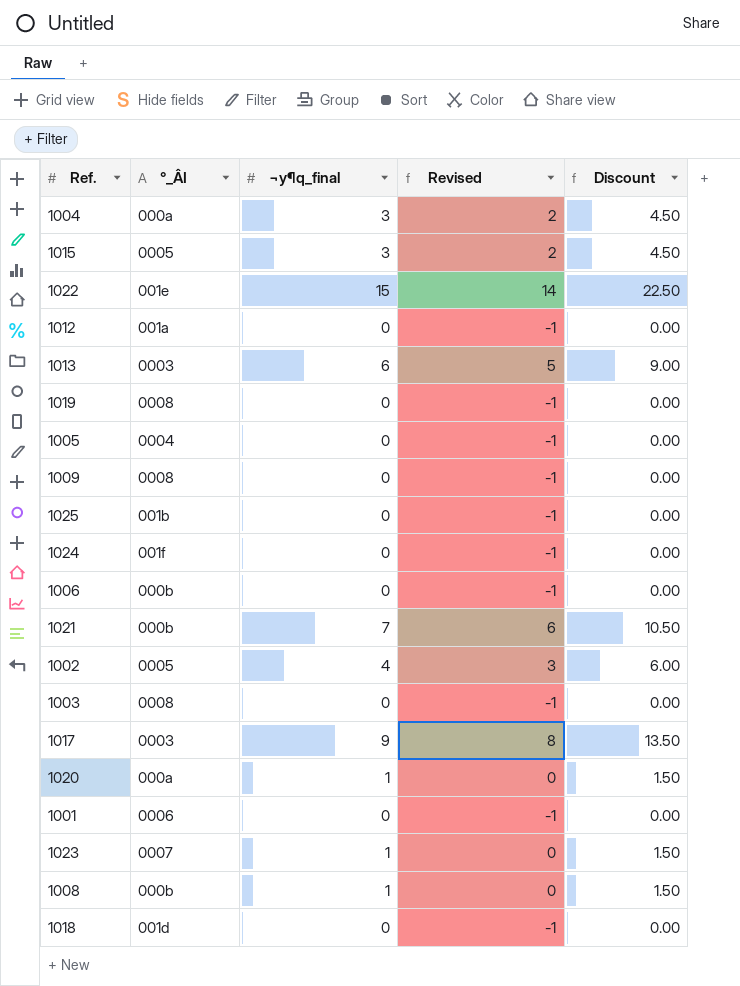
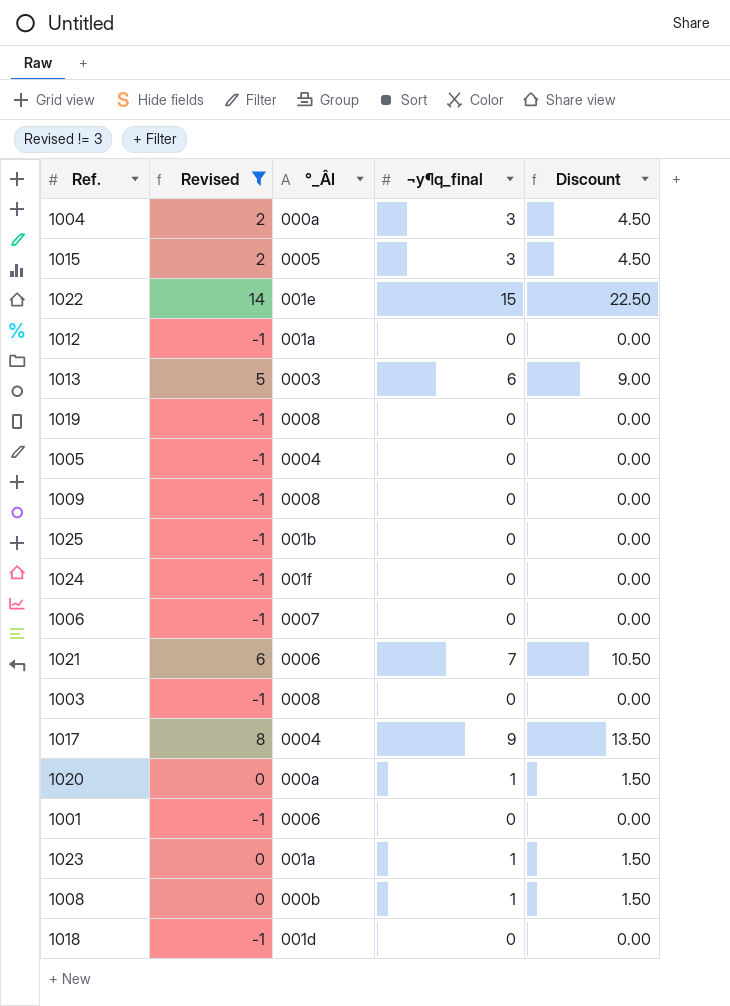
filter: none -> Revised != 3
column Revised | position: 4 -> 2
1006 | °_ÂI: 000b -> 0007
1021 | °_ÂI: 000b -> 0006
1017 | °_ÂI: 0003 -> 0004
1023 | °_ÂI: 0007 -> 001a

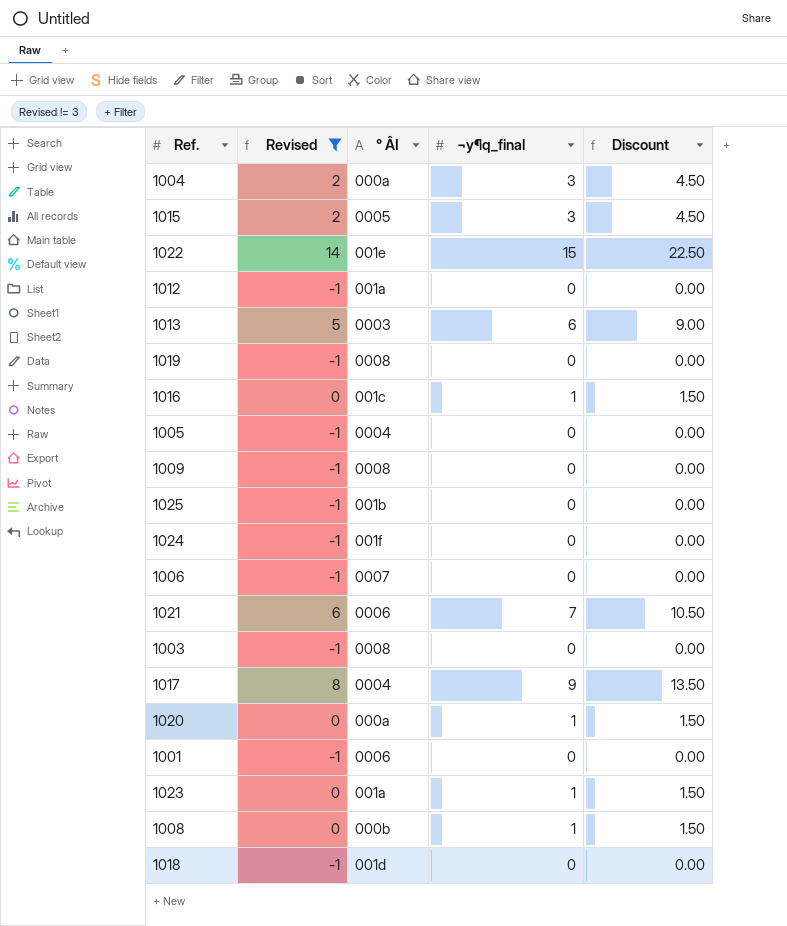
column name: °_ÂI -> ° ÂI
row 1016: none -> 0 | 001c | 1 | 1.50

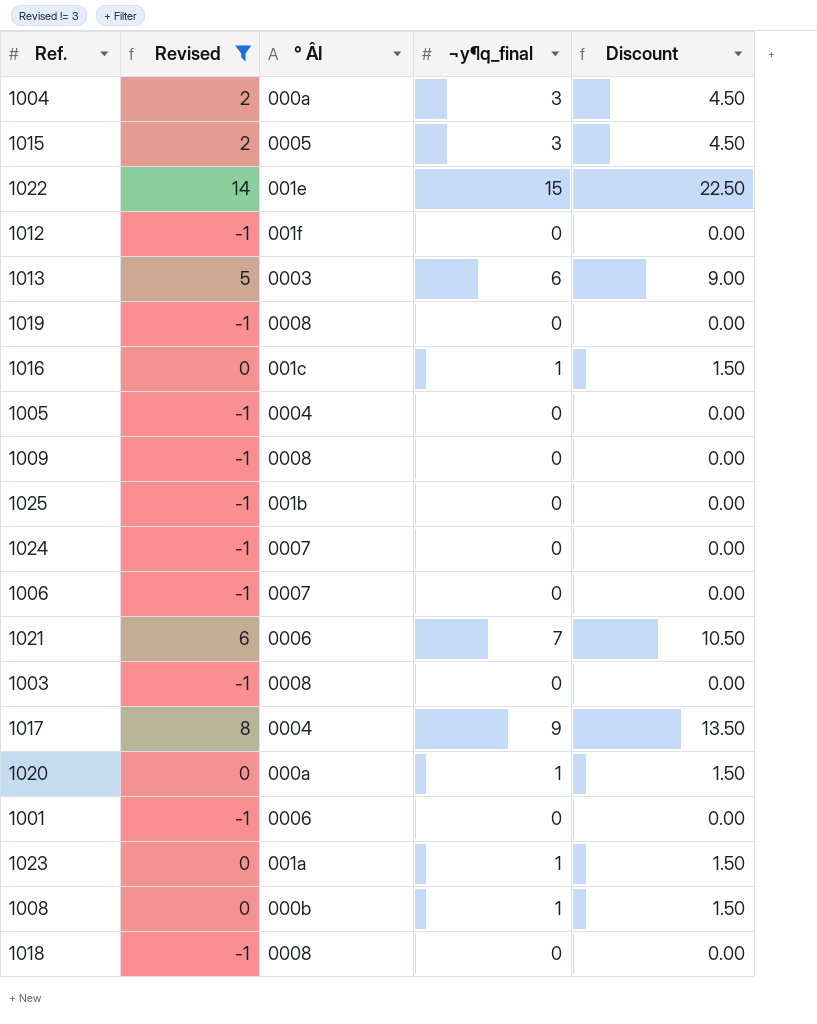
1012 | ° ÂI: 001a -> 001f
1024 | ° ÂI: 001f -> 0007
1018 | ° ÂI: 001d -> 0008

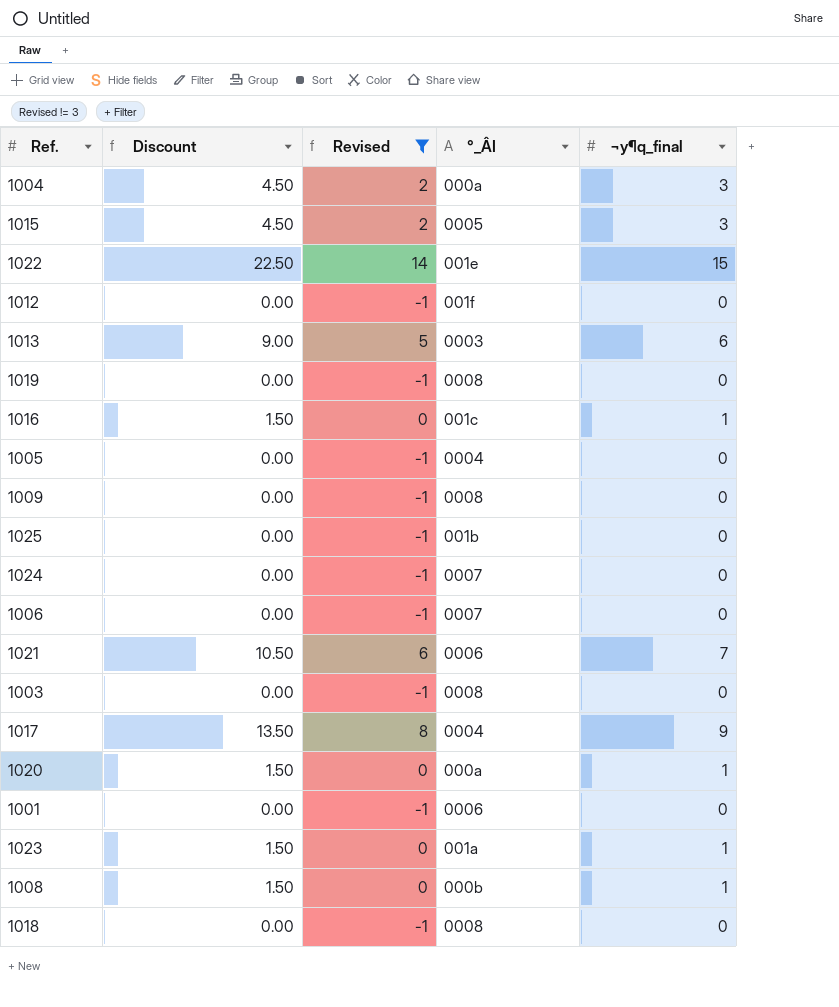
column Discount | position: 5 -> 2
column name: ° ÂI -> °_ÂI

